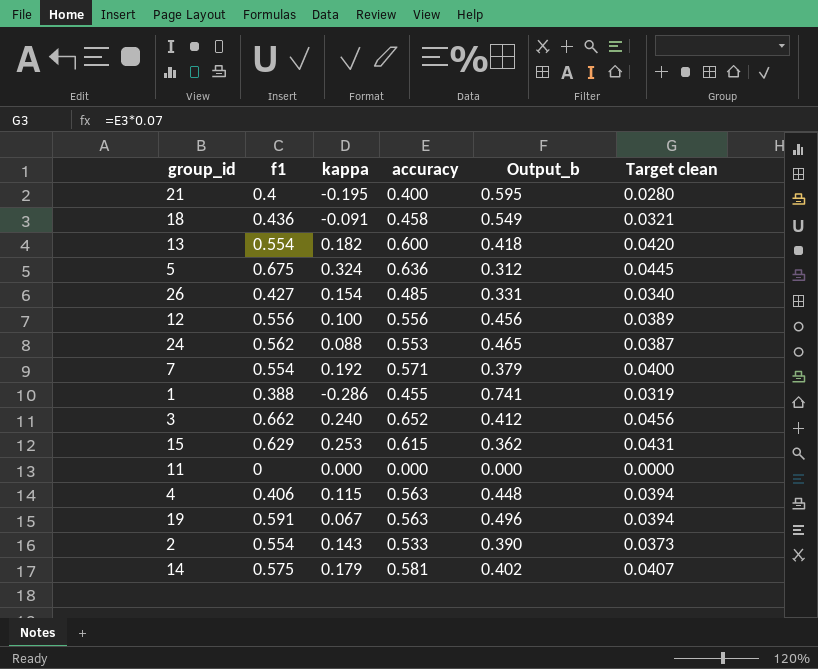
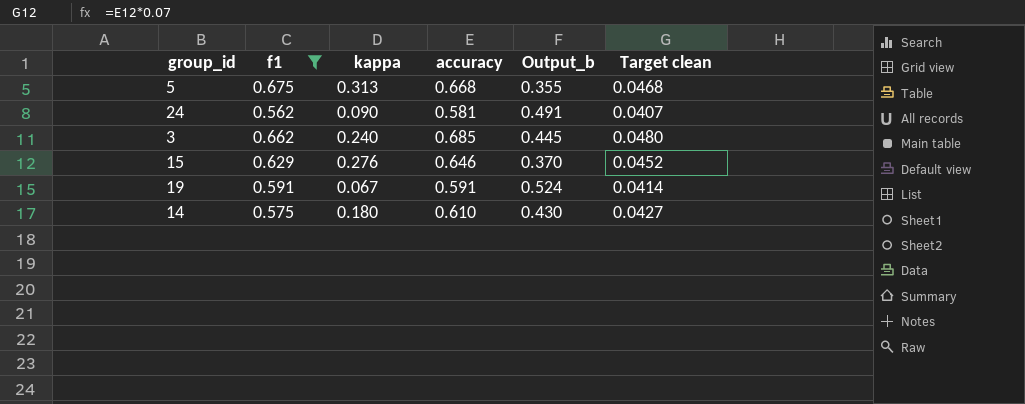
filter: none -> f1 >= 0.562
5 | kappa: 0.324 -> 0.313
5 | accuracy: 0.636 -> 0.668
5 | Output_b: 0.312 -> 0.355
5 | Target clean: 0.0445 -> 0.0468
24 | kappa: 0.088 -> 0.090
24 | accuracy: 0.553 -> 0.581
24 | Output_b: 0.465 -> 0.491
24 | Target clean: 0.0387 -> 0.0407
3 | accuracy: 0.652 -> 0.685
3 | Output_b: 0.412 -> 0.445
3 | Target clean: 0.0456 -> 0.0480
15 | kappa: 0.253 -> 0.276
15 | accuracy: 0.615 -> 0.646
15 | Output_b: 0.362 -> 0.370
15 | Target clean: 0.0431 -> 0.0452
19 | accuracy: 0.563 -> 0.591
19 | Output_b: 0.496 -> 0.524
19 | Target clean: 0.0394 -> 0.0414
14 | kappa: 0.179 -> 0.180
14 | accuracy: 0.581 -> 0.610
14 | Output_b: 0.402 -> 0.430
14 | Target clean: 0.0407 -> 0.0427

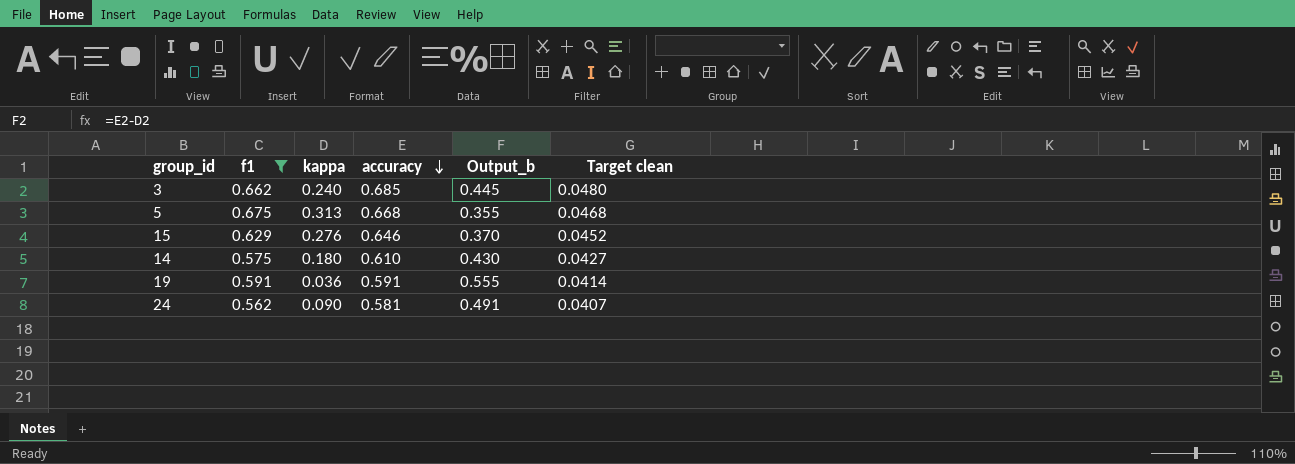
row order: none -> accuracy descending
19 | kappa: 0.067 -> 0.036
19 | Output_b: 0.524 -> 0.555

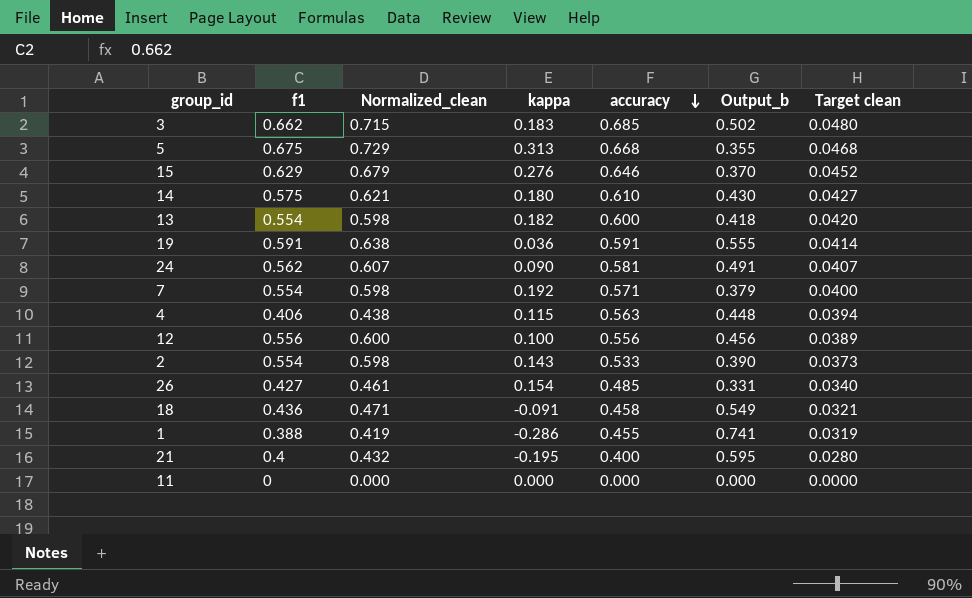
filter: f1 >= 0.562 -> none
column Normalized_clean | formula: none -> [f1] * 1.08
3 | kappa: 0.240 -> 0.183
3 | Output_b: 0.445 -> 0.502

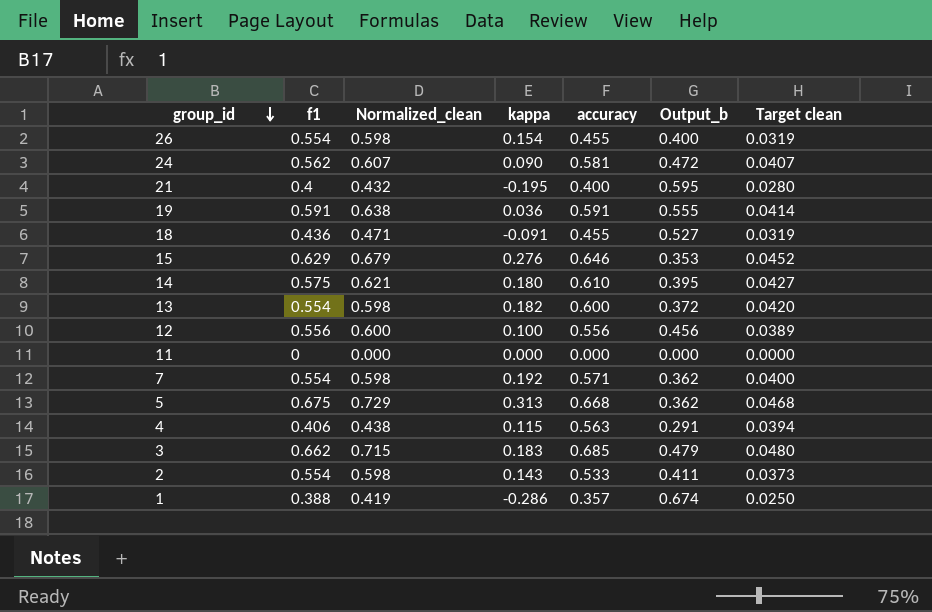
row order: accuracy descending -> group_id descending
column Output_b | formula: [accuracy] - [kappa] -> [f1] - [kappa]
26 | f1: 0.427 -> 0.554
26 | Normalized_clean: 0.461 -> 0.598
26 | accuracy: 0.485 -> 0.455
26 | Target clean: 0.0340 -> 0.0319
18 | accuracy: 0.458 -> 0.455
18 | Target clean: 0.0321 -> 0.0319
1 | accuracy: 0.455 -> 0.357
1 | Target clean: 0.0319 -> 0.0250

